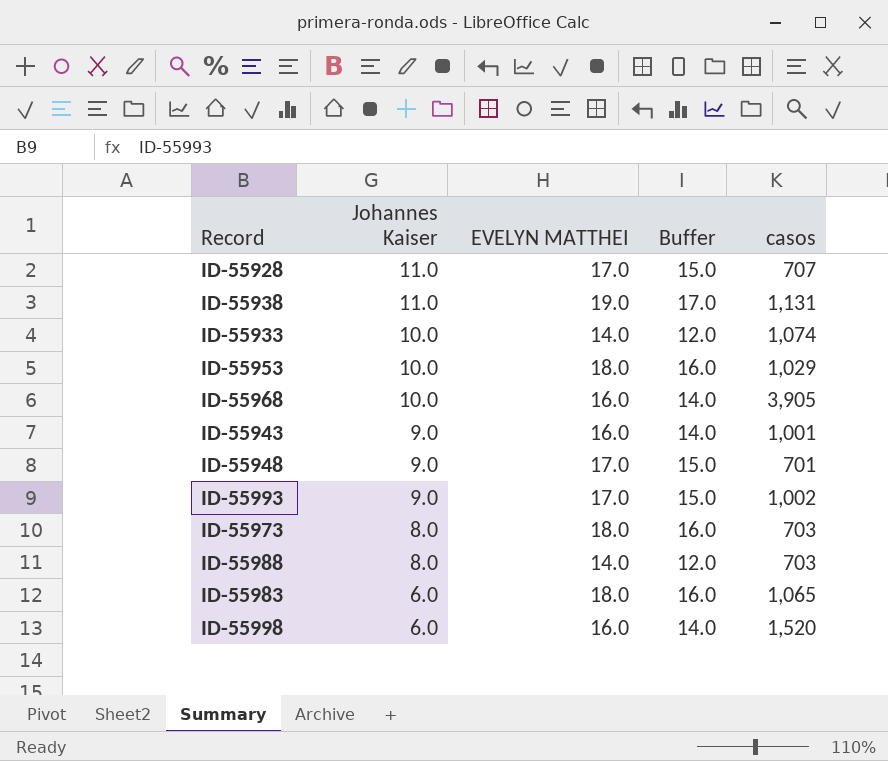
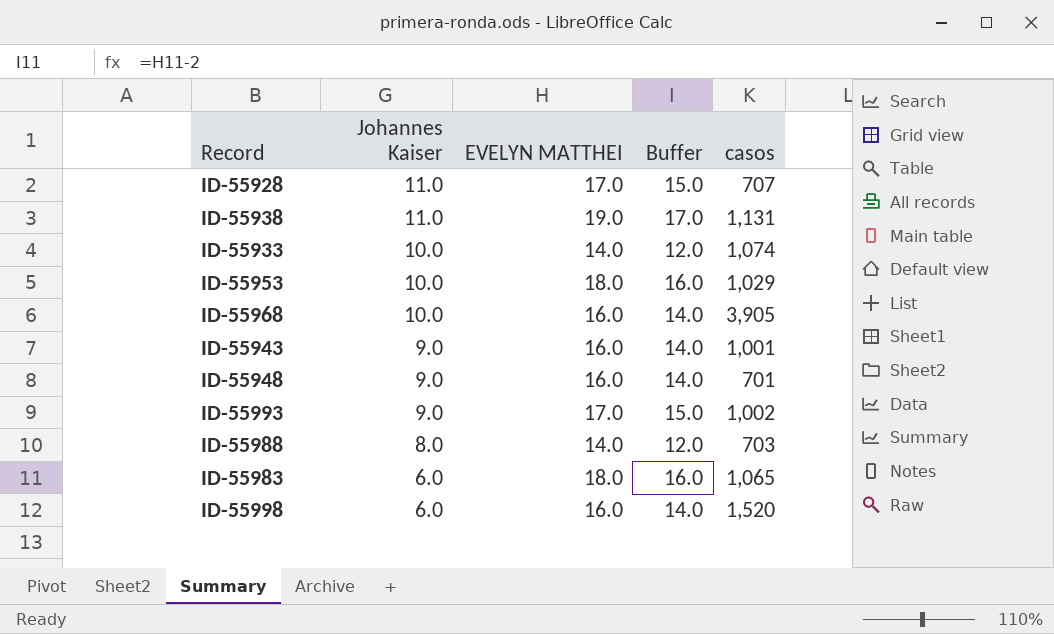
row ID-55973: 8.0 | 18.0 | 16.0 | 703 -> none
ID-55948 | EVELYN MATTHEI: 17.0 -> 16.0
ID-55948 | Buffer: 15.0 -> 14.0

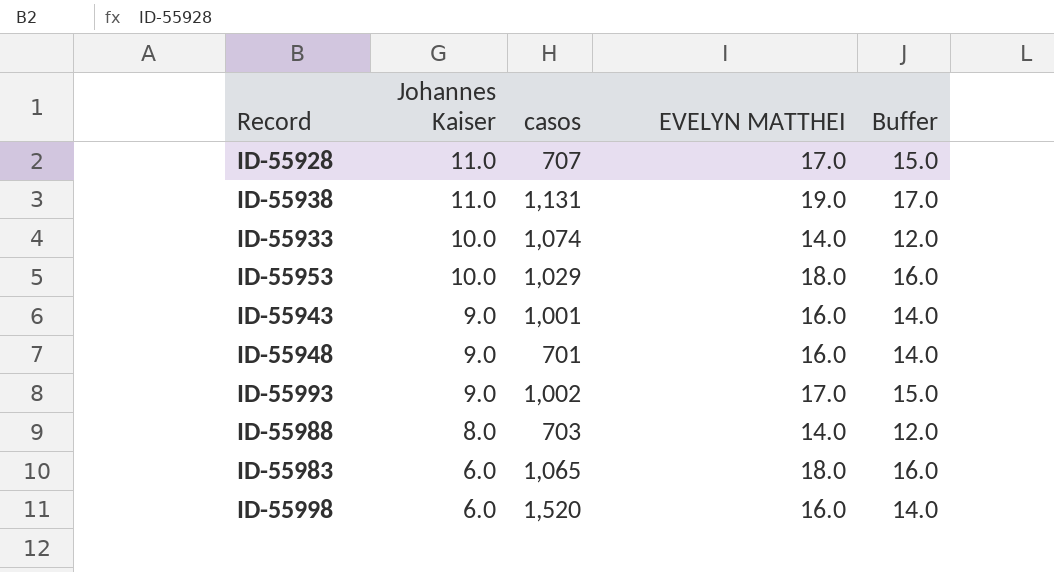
column casos | position: 5 -> 3
row ID-55968: 10.0 | 16.0 | 14.0 | 3,905 -> none

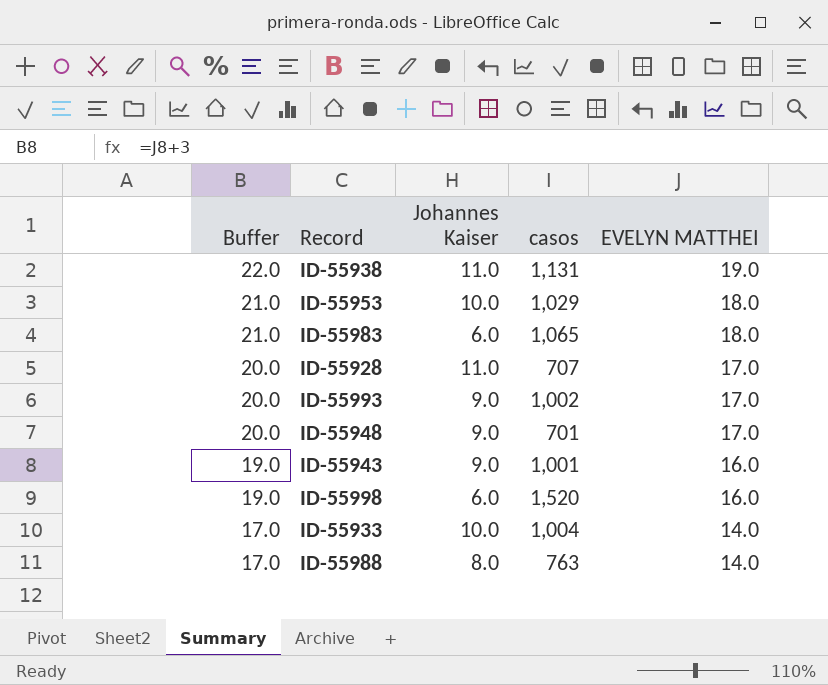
row order: Johannes Kaiser descending -> Buffer descending
column Buffer | formula: [EVELYN MATTHEI] - 2 -> [EVELYN MATTHEI] + 3
column Buffer | position: 5 -> 1
ID-55948 | EVELYN MATTHEI: 16.0 -> 17.0
ID-55933 | casos: 1,074 -> 1,004
ID-55988 | casos: 703 -> 763

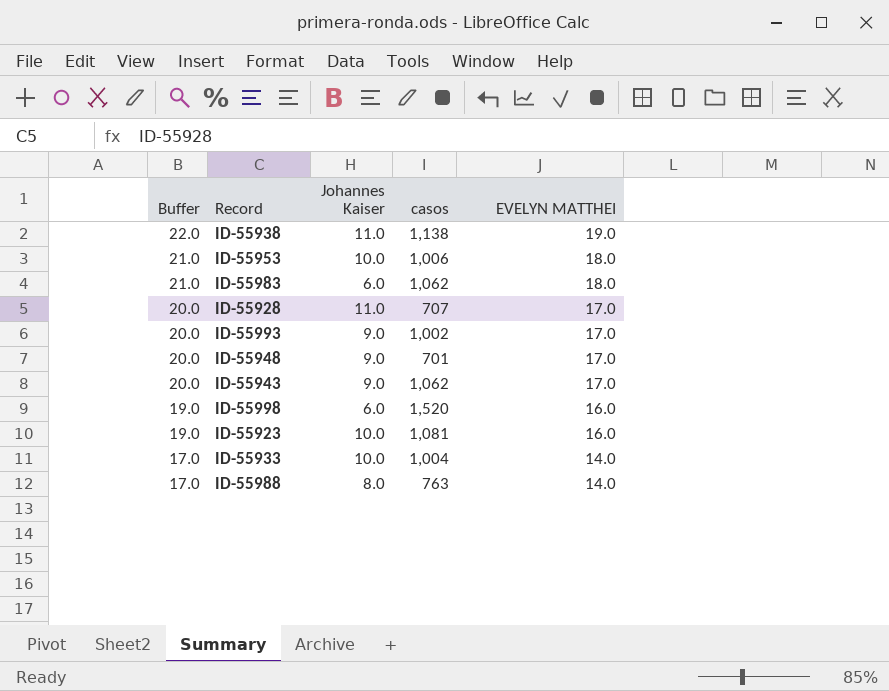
ID-55938 | casos: 1,131 -> 1,138
ID-55953 | casos: 1,029 -> 1,006
ID-55983 | casos: 1,065 -> 1,062
ID-55943 | Buffer: 19.0 -> 20.0
ID-55943 | casos: 1,001 -> 1,062
ID-55943 | EVELYN MATTHEI: 16.0 -> 17.0
row ID-55923: none -> 19.0 | 10.0 | 1,081 | 16.0

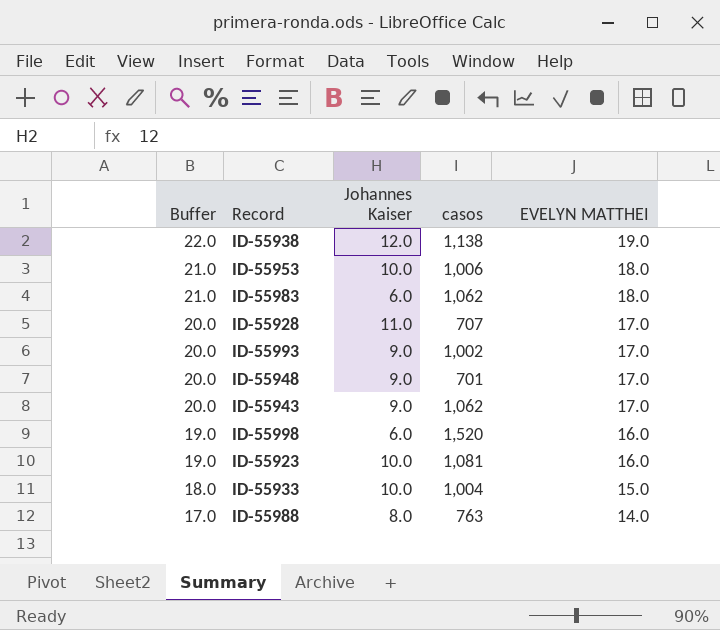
ID-55938 | Johannes Kaiser: 11.0 -> 12.0
ID-55933 | Buffer: 17.0 -> 18.0
ID-55933 | EVELYN MATTHEI: 14.0 -> 15.0

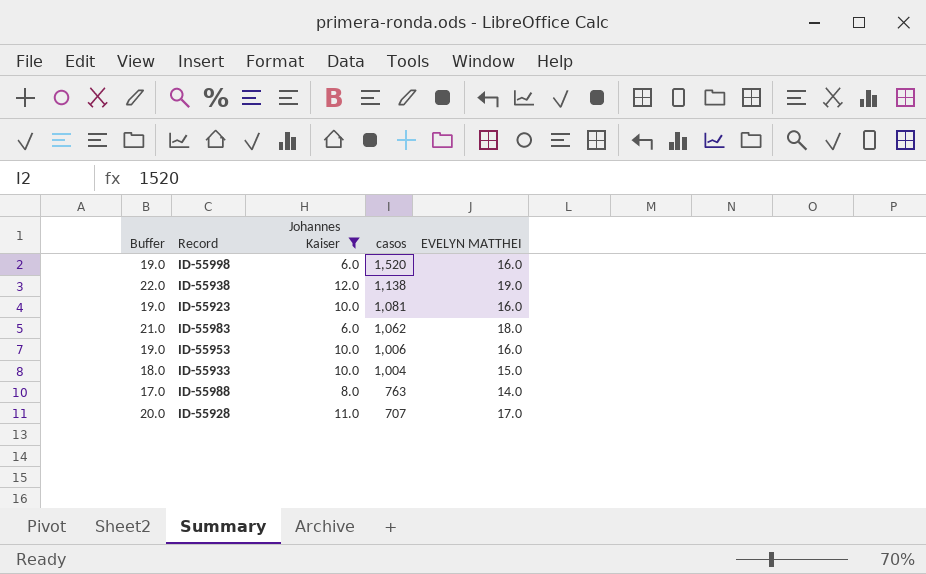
filter: none -> Johannes Kaiser != 9.0
row order: Buffer descending -> casos descending
ID-55953 | Buffer: 21.0 -> 19.0
ID-55953 | EVELYN MATTHEI: 18.0 -> 16.0

